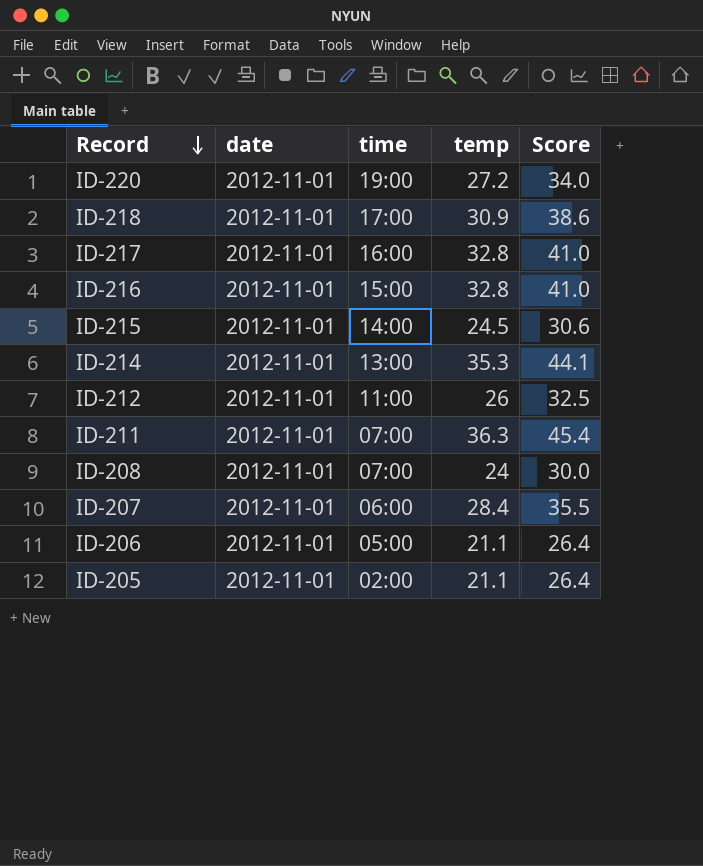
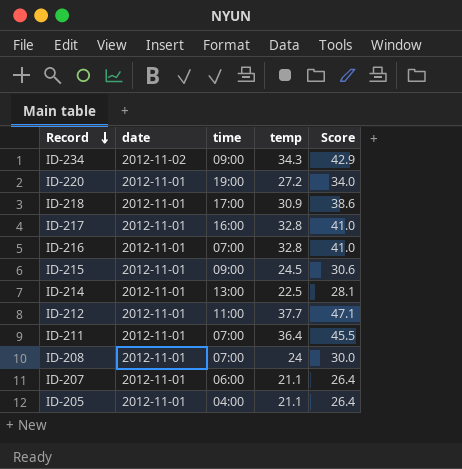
row ID-206: 2012-11-01 | 05:00 | 21.1 | 26.4 -> none
row ID-234: none -> 2012-11-02 | 09:00 | 34.3 | 42.9
ID-216 | time: 15:00 -> 07:00
ID-215 | time: 14:00 -> 09:00
ID-214 | temp: 35.3 -> 22.5
ID-214 | Score: 44.1 -> 28.1
ID-212 | temp: 26 -> 37.7
ID-212 | Score: 32.5 -> 47.1
ID-211 | temp: 36.3 -> 36.4
ID-211 | Score: 45.4 -> 45.5
ID-207 | temp: 28.4 -> 21.1
ID-207 | Score: 35.5 -> 26.4
ID-205 | time: 02:00 -> 04:00

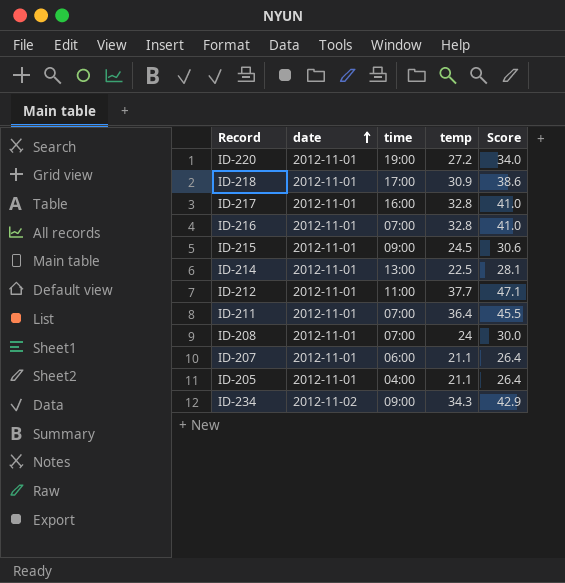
row order: Record descending -> date ascending

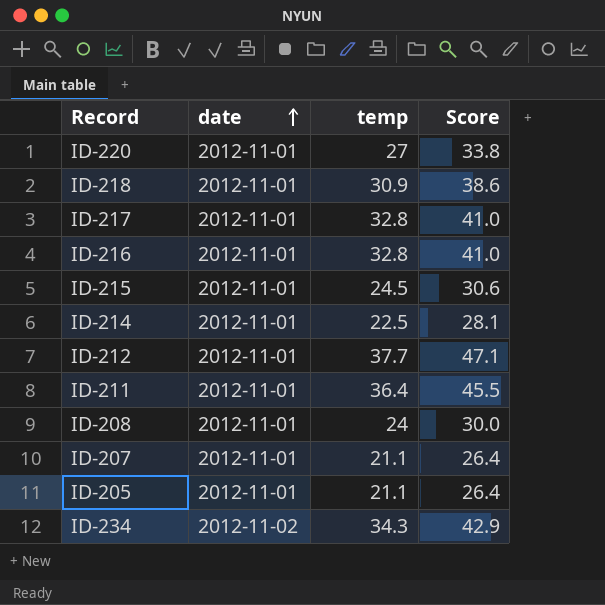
column time | position: 3 -> none
ID-220 | temp: 27.2 -> 27
ID-220 | Score: 34.0 -> 33.8

